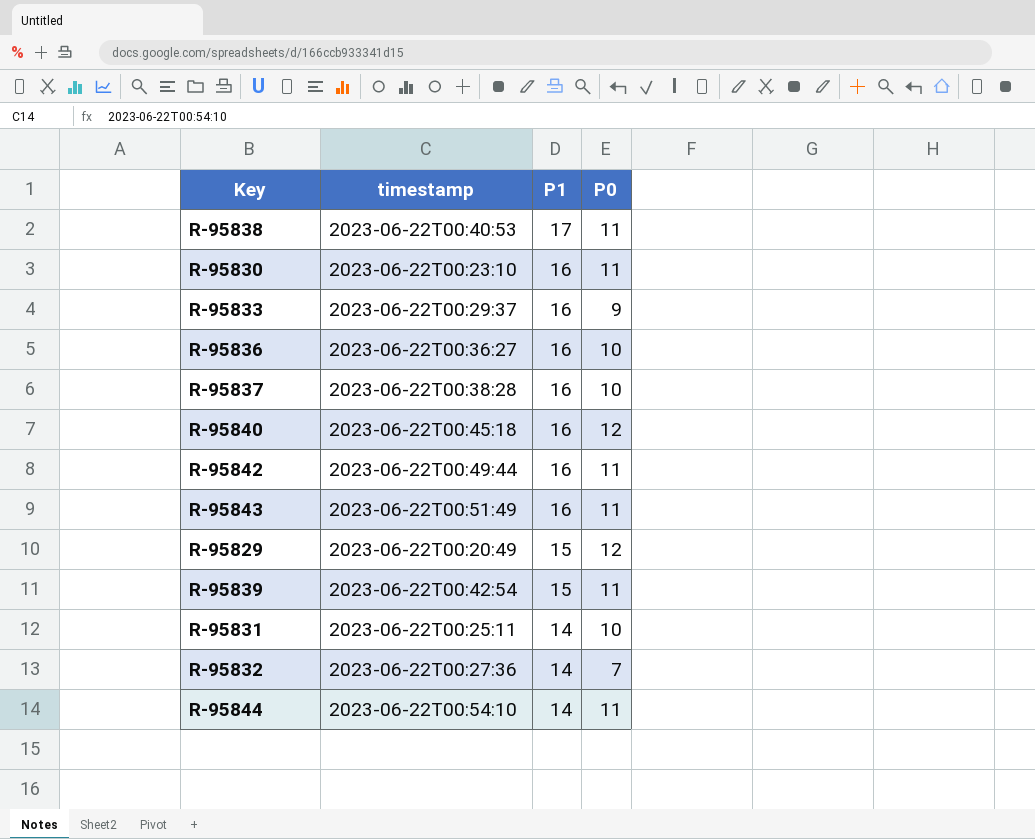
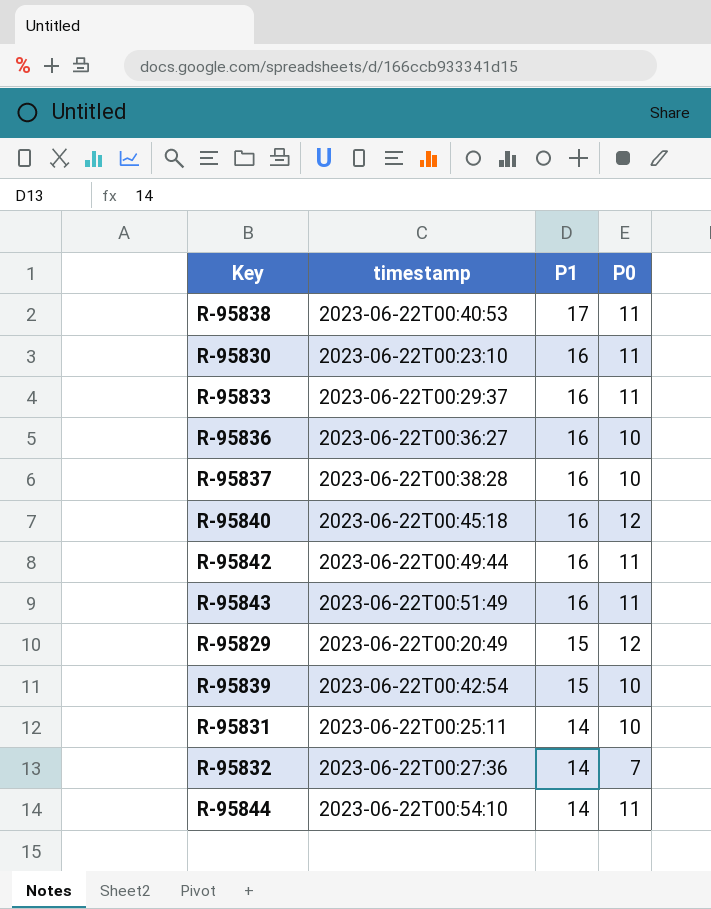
R-95833 | P0: 9 -> 11
R-95839 | P0: 11 -> 10

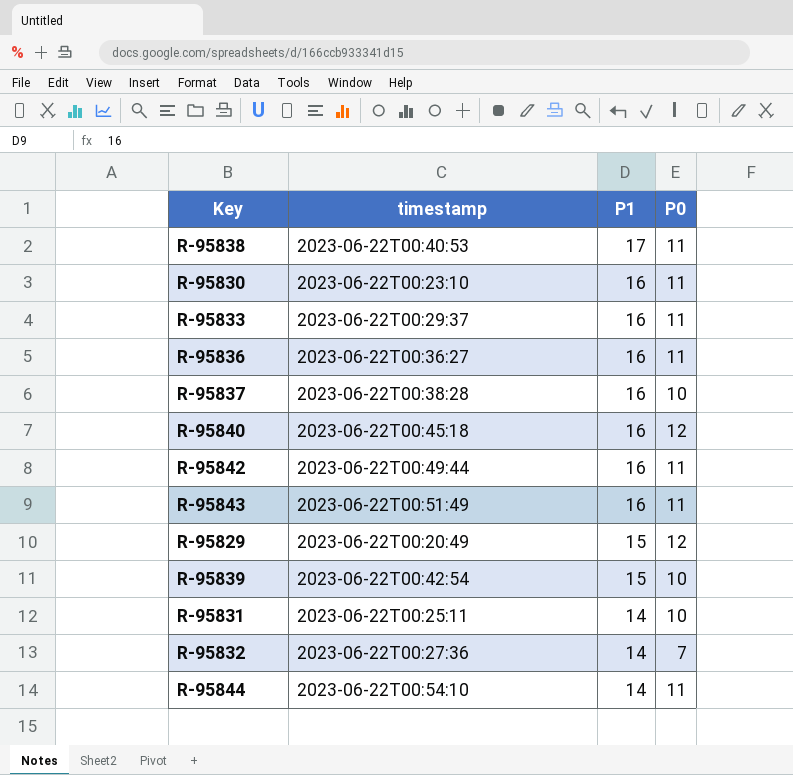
R-95836 | P0: 10 -> 11

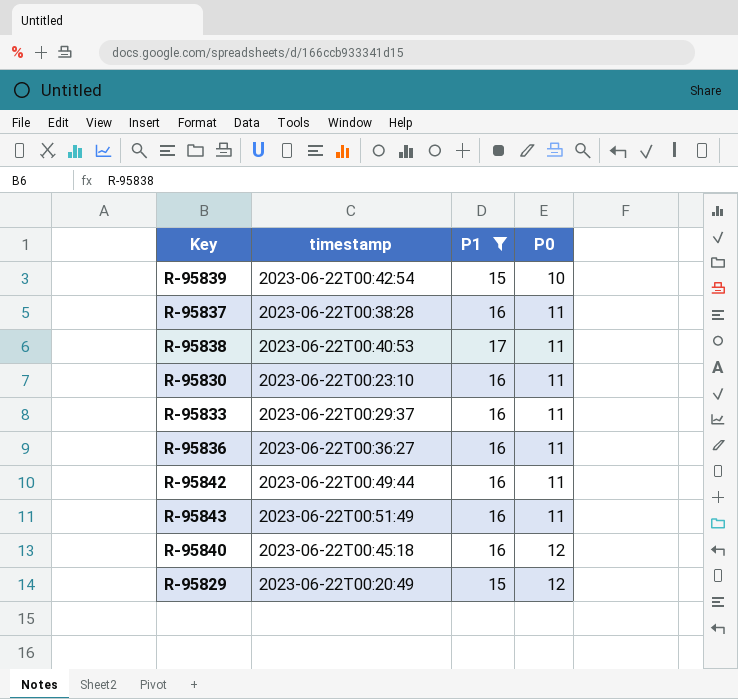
filter: none -> P1 != 14
row order: P1 descending -> P0 ascending
R-95837 | P0: 10 -> 11

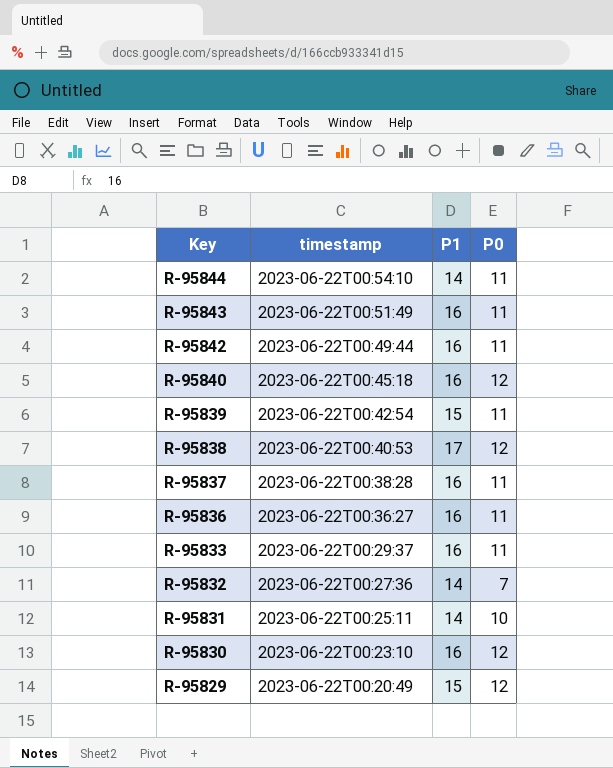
filter: P1 != 14 -> none
row order: P0 ascending -> Key descending
R-95839 | P0: 10 -> 11
R-95838 | P0: 11 -> 12
R-95830 | P0: 11 -> 12

